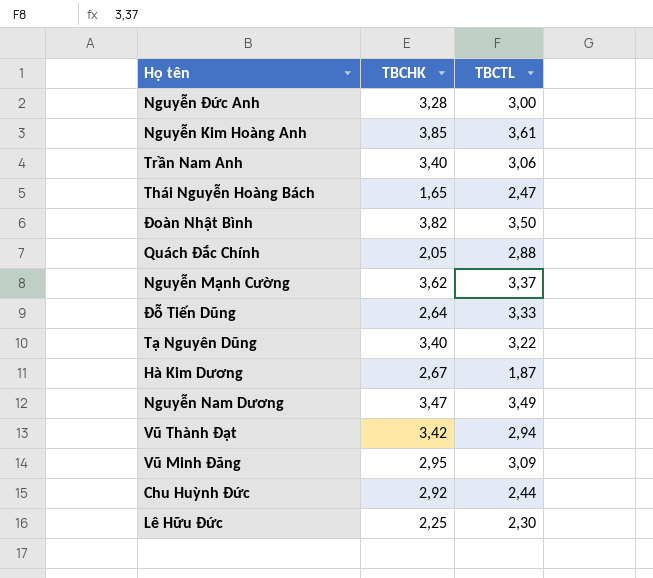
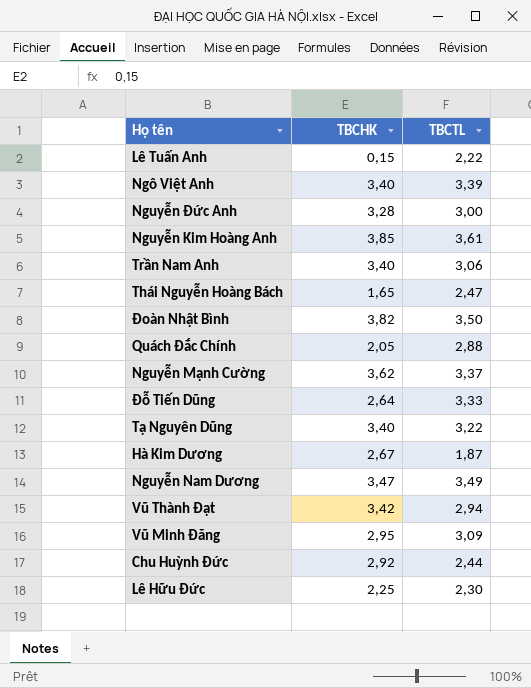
row Lê Tuấn Anh: none -> 0,15 | 2,22
row Ngô Việt Anh: none -> 3,40 | 3,39

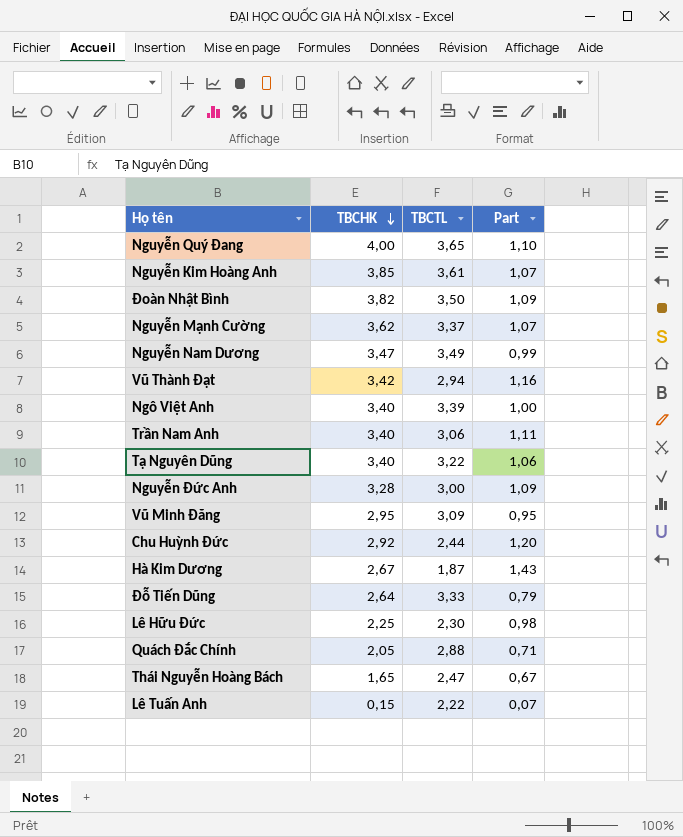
row order: none -> TBCHK descending
column Part | formula: none -> [TBCHK] / [TBCTL]
row Nguyễn Quý Đang: none -> 4,00 | 3,65 | 1,10

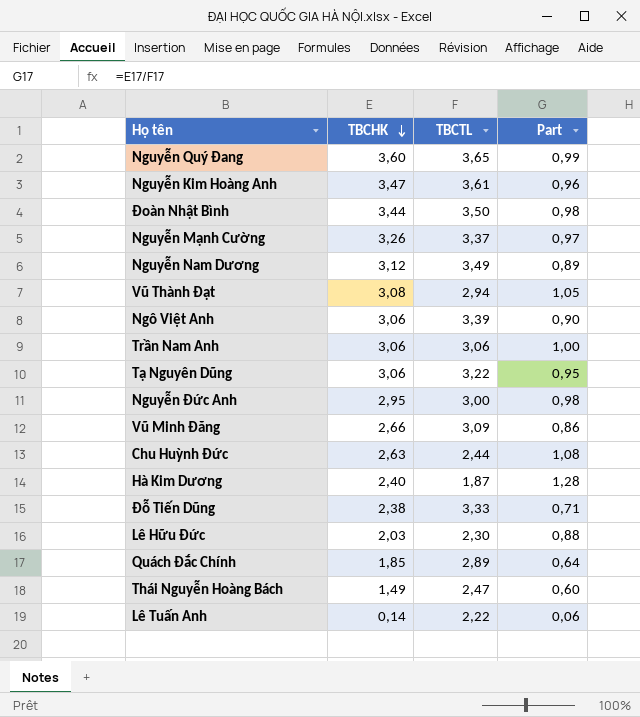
Nguyễn Quý Đang | TBCHK: 4,00 -> 3,60
Nguyễn Quý Đang | Part: 1,10 -> 0,99
Nguyễn Kim Hoàng Anh | TBCHK: 3,85 -> 3,47
Nguyễn Kim Hoàng Anh | Part: 1,07 -> 0,96
Đoàn Nhật Bình | TBCHK: 3,82 -> 3,44
Đoàn Nhật Bình | Part: 1,09 -> 0,98
Nguyễn Mạnh Cường | TBCHK: 3,62 -> 3,26
Nguyễn Mạnh Cường | Part: 1,07 -> 0,97
Nguyễn Nam Dương | TBCHK: 3,47 -> 3,12
Nguyễn Nam Dương | Part: 0,99 -> 0,89
Vũ Thành Đạt | TBCHK: 3,42 -> 3,08
Vũ Thành Đạt | Part: 1,16 -> 1,05
Ngô Việt Anh | TBCHK: 3,40 -> 3,06
Ngô Việt Anh | Part: 1,00 -> 0,90
Trần Nam Anh | TBCHK: 3,40 -> 3,06
Trần Nam Anh | Part: 1,11 -> 1,00
Tạ Nguyên Dũng | TBCHK: 3,40 -> 3,06
Tạ Nguyên Dũng | Part: 1,06 -> 0,95
Nguyễn Đức Anh | TBCHK: 3,28 -> 2,95
Nguyễn Đức Anh | Part: 1,09 -> 0,98
Vũ Minh Đăng | TBCHK: 2,95 -> 2,66
Vũ Minh Đăng | Part: 0,95 -> 0,86
Chu Huỳnh Đức | TBCHK: 2,92 -> 2,63
Chu Huỳnh Đức | Part: 1,20 -> 1,08
Hà Kim Dương | TBCHK: 2,67 -> 2,40
Hà Kim Dương | Part: 1,43 -> 1,28
Đỗ Tiến Dũng | TBCHK: 2,64 -> 2,38
Đỗ Tiến Dũng | Part: 0,79 -> 0,71
Lê Hữu Đức | TBCHK: 2,25 -> 2,03
Lê Hữu Đức | Part: 0,98 -> 0,88
Quách Đắc Chính | TBCHK: 2,05 -> 1,85
Quách Đắc Chính | TBCTL: 2,88 -> 2,89
Quách Đắc Chính | Part: 0,71 -> 0,64
Thái Nguyễn Hoàng Bách | TBCHK: 1,65 -> 1,49
Thái Nguyễn Hoàng Bách | Part: 0,67 -> 0,60
Lê Tuấn Anh | TBCHK: 0,15 -> 0,14
Lê Tuấn Anh | Part: 0,07 -> 0,06

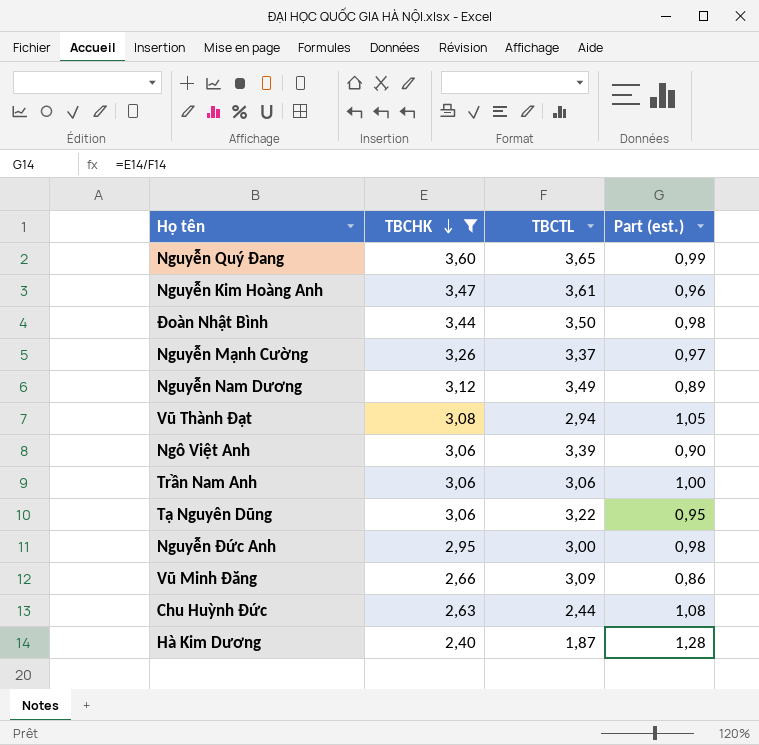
filter: none -> TBCHK >= 2,40
column name: Part -> Part (est.)

